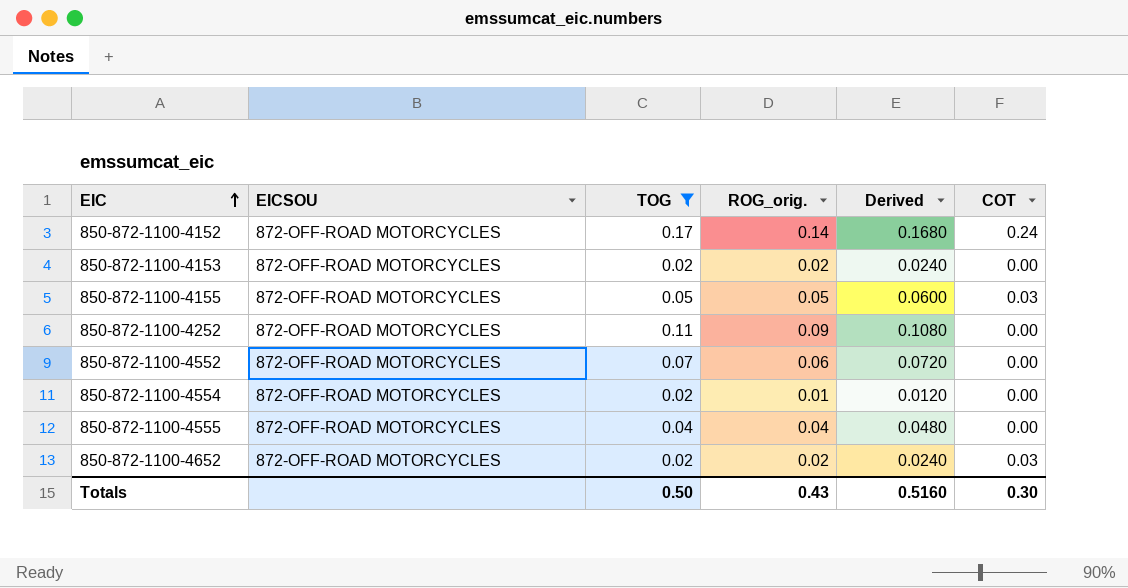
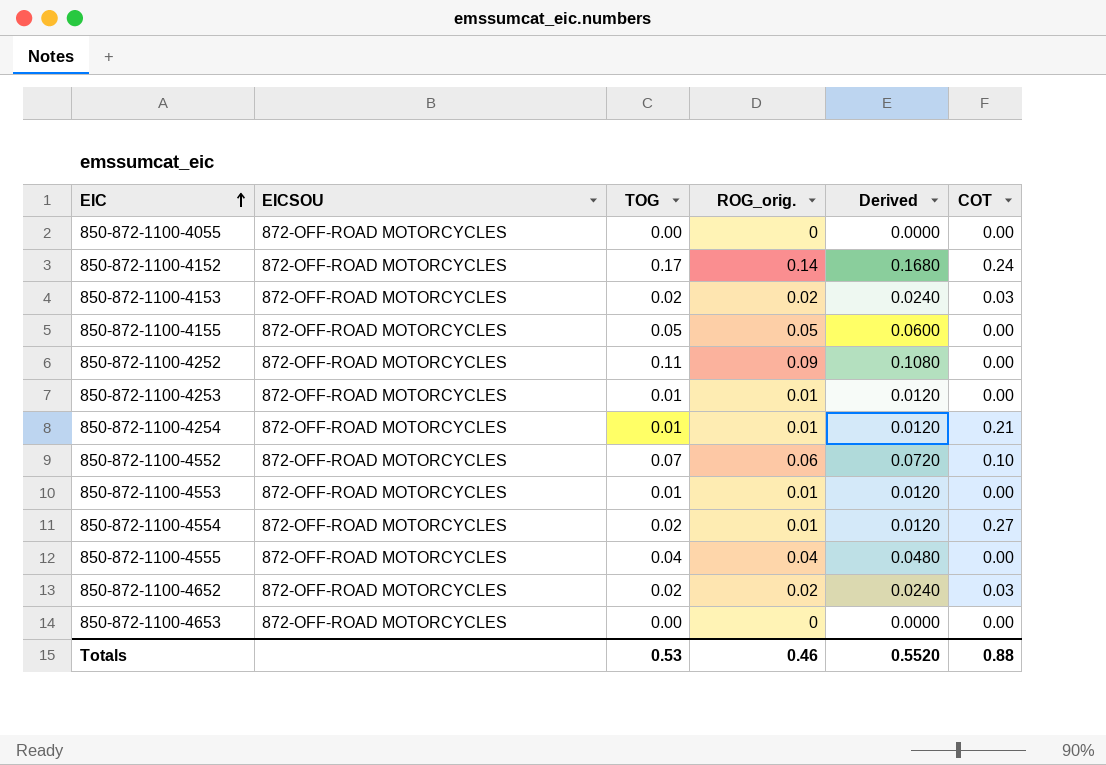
filter: TOG >= 0.02 -> none
850-872-1100-4153 | COT: 0.00 -> 0.03
850-872-1100-4155 | COT: 0.03 -> 0.00
850-872-1100-4552 | COT: 0.00 -> 0.10
850-872-1100-4554 | COT: 0.00 -> 0.27
Totals | TOG: 0.50 -> 0.53
Totals | ROG_orig.: 0.43 -> 0.46
Totals | Derived: 0.5160 -> 0.5520
Totals | COT: 0.30 -> 0.88

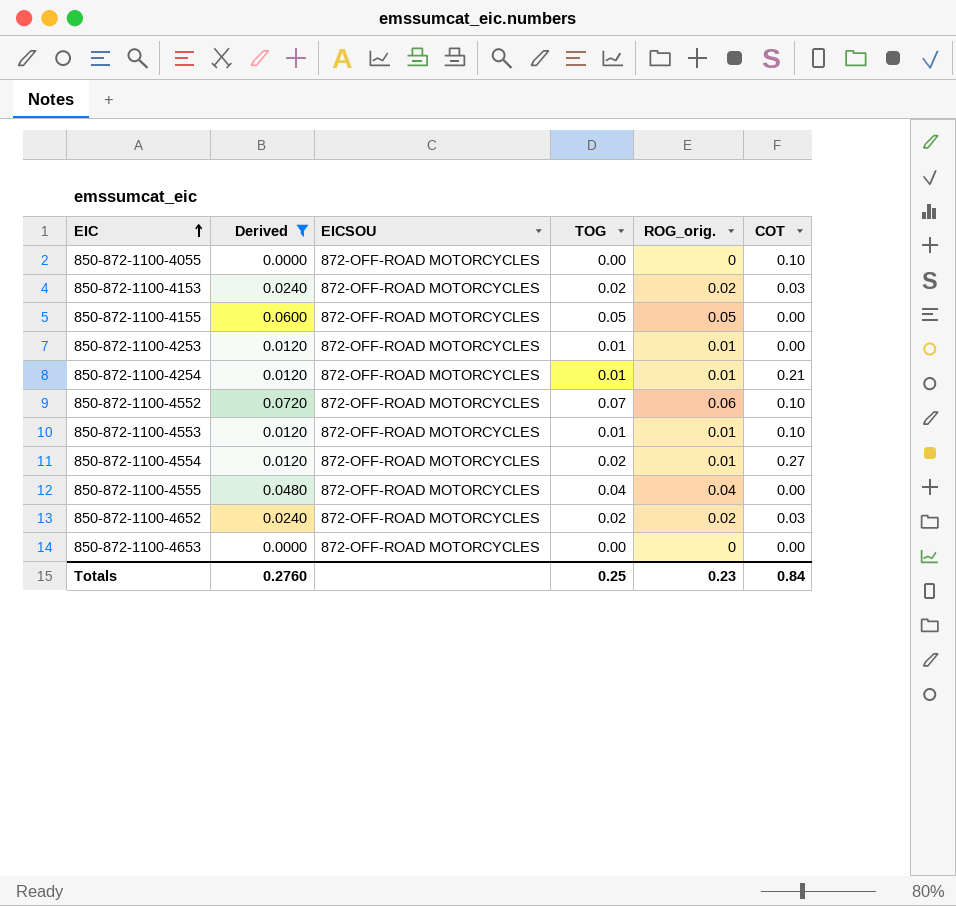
filter: none -> Derived <= 0.0720
column Derived | position: 5 -> 2
850-872-1100-4055 | COT: 0.00 -> 0.10
850-872-1100-4553 | COT: 0.00 -> 0.10
Totals | Derived: 0.5520 -> 0.2760
Totals | TOG: 0.53 -> 0.25
Totals | ROG_orig.: 0.46 -> 0.23
Totals | COT: 0.88 -> 0.84

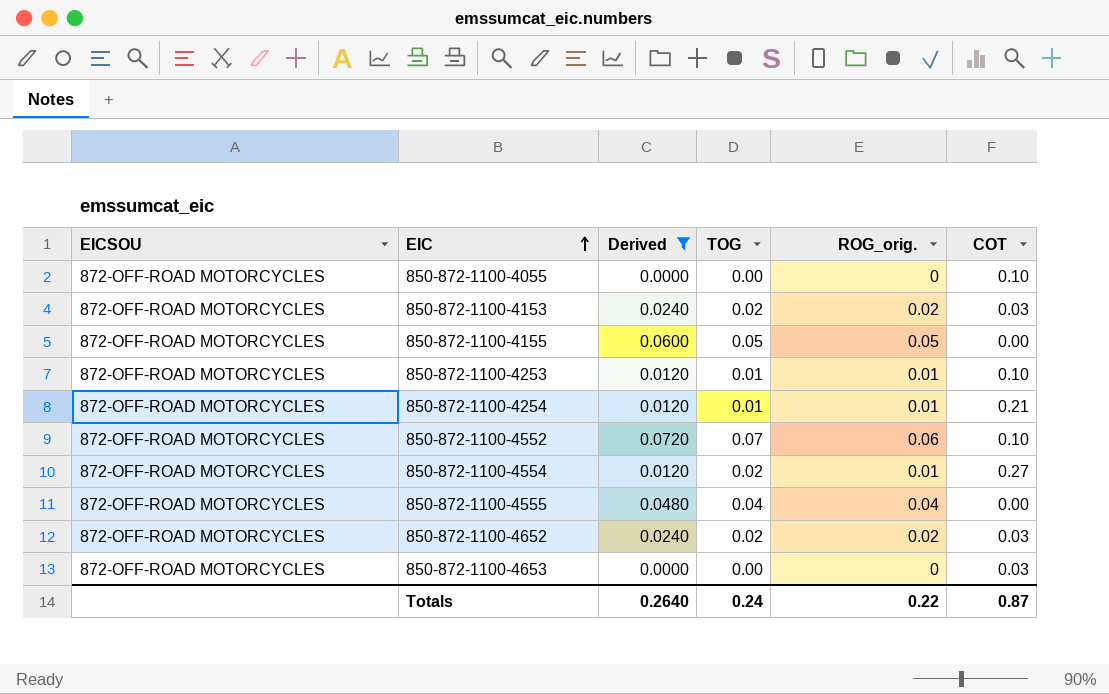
column EICSOU | position: 3 -> 1
row 850-872-1100-4553: 0.0120 | 872-OFF-ROAD MOTORCYCLES | 0.01 | 0.01 | 0.10 -> none
850-872-1100-4253 | COT: 0.00 -> 0.10
850-872-1100-4653 | COT: 0.00 -> 0.03
Totals | Derived: 0.2760 -> 0.2640
Totals | TOG: 0.25 -> 0.24
Totals | ROG_orig.: 0.23 -> 0.22
Totals | COT: 0.84 -> 0.87

